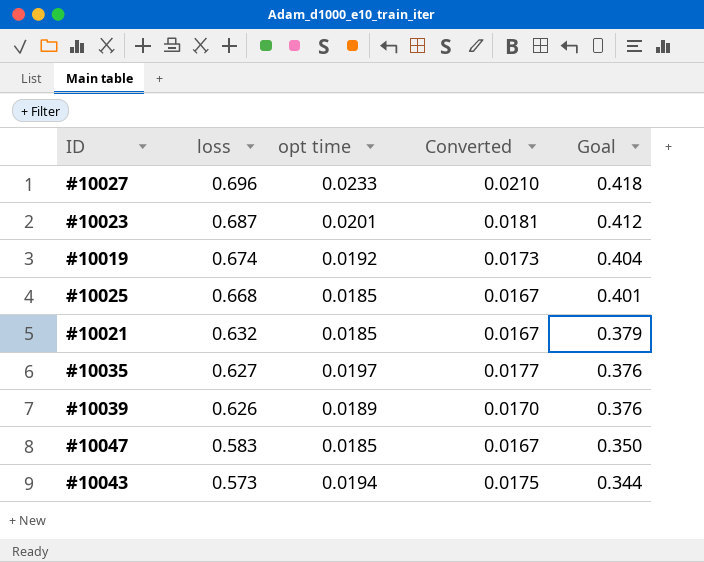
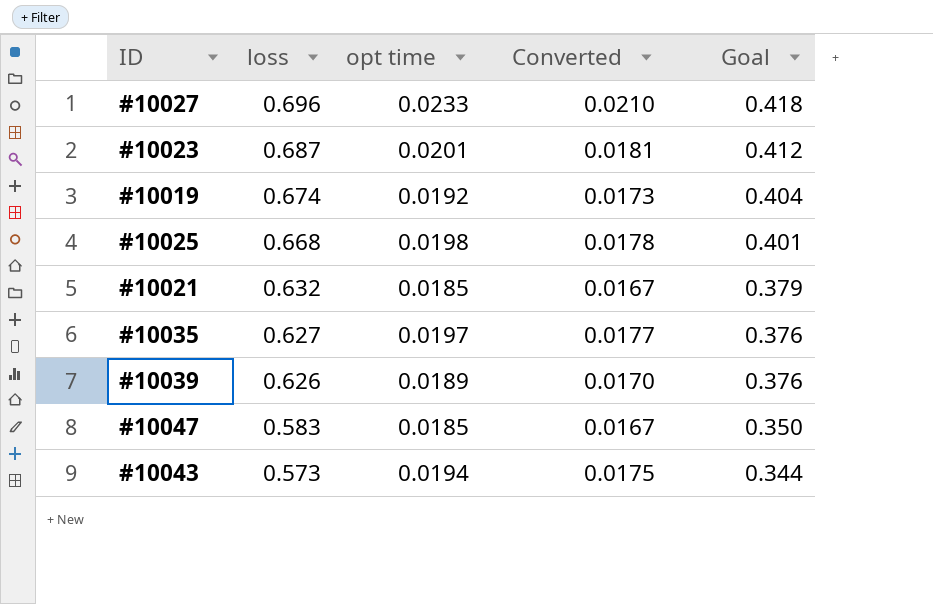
#10025 | opt time: 0.0185 -> 0.0198
#10025 | Converted: 0.0167 -> 0.0178

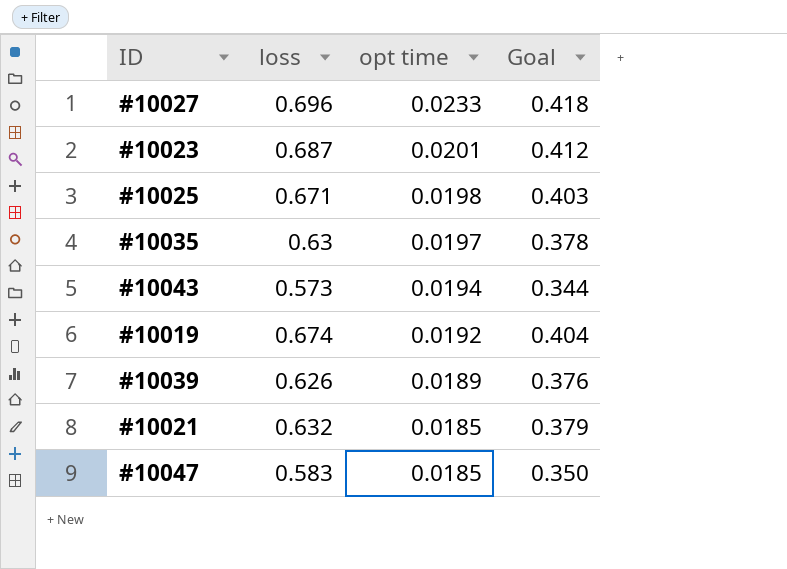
row order: loss descending -> opt time descending
column Converted | formula: [opt time] * 0.9 -> none
#10025 | loss: 0.668 -> 0.671
#10025 | Goal: 0.401 -> 0.403
#10035 | loss: 0.627 -> 0.63
#10035 | Goal: 0.376 -> 0.378

